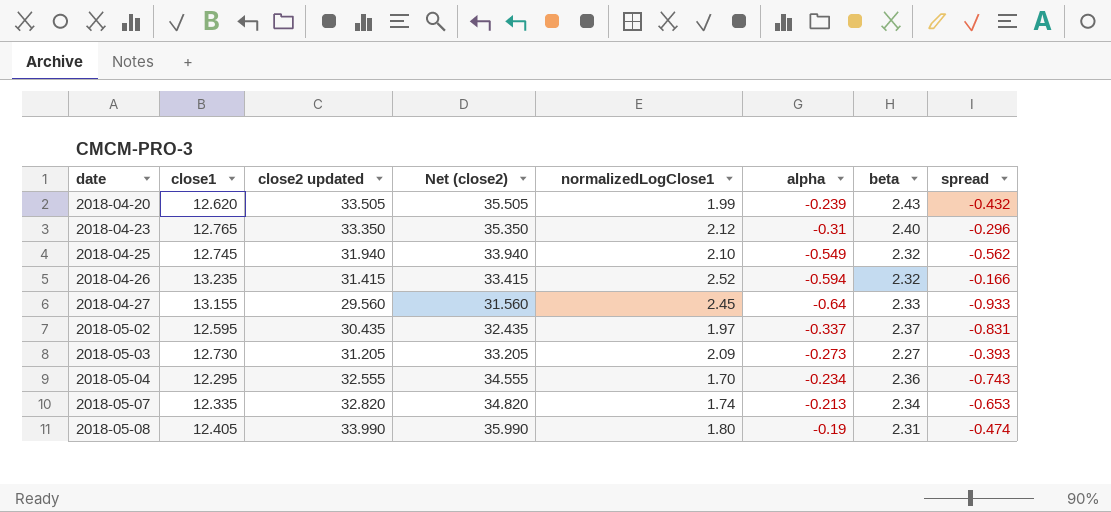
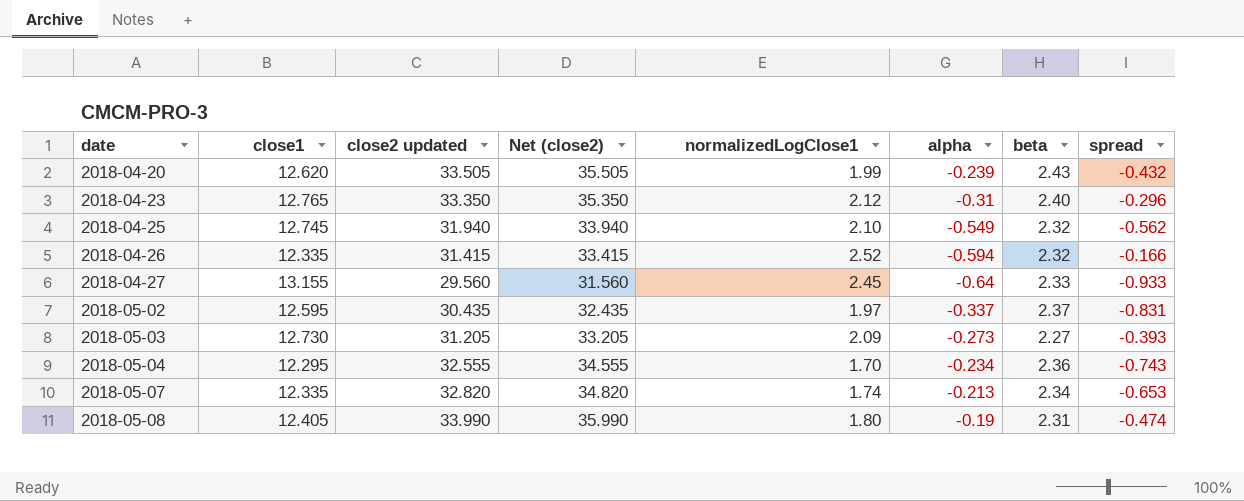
2018-04-26 | close1: 13.235 -> 12.335

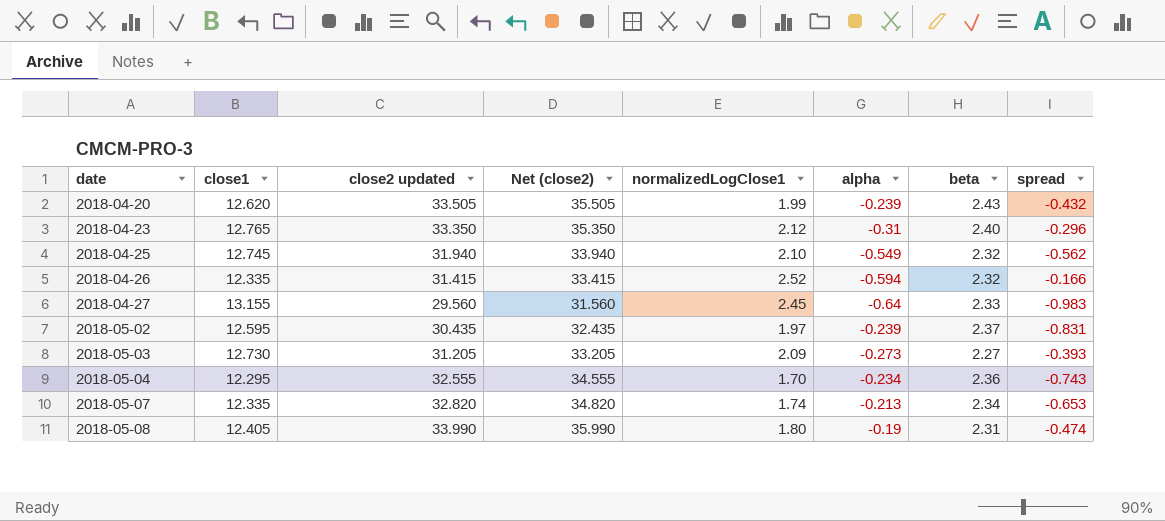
2018-04-27 | spread: -0.933 -> -0.983
2018-05-02 | alpha: -0.337 -> -0.239

